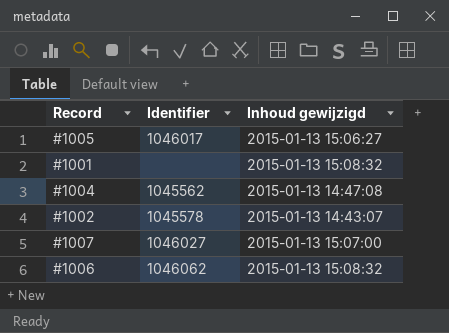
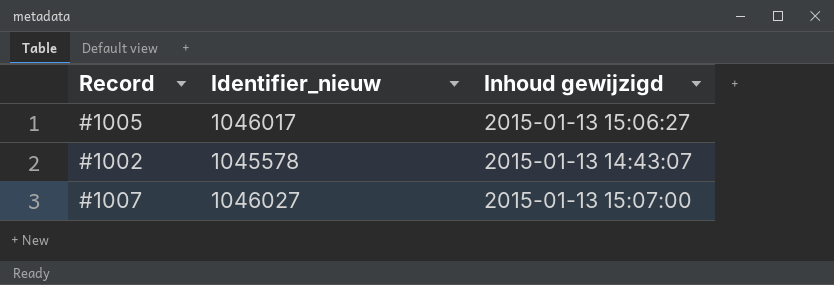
column name: Identifier -> Identifier_nieuw
row #1001: none | 2015-01-13 15:08:32 -> none
row #1004: 1045562 | 2015-01-13 14:47:08 -> none
row #1006: 1046062 | 2015-01-13 15:08:32 -> none

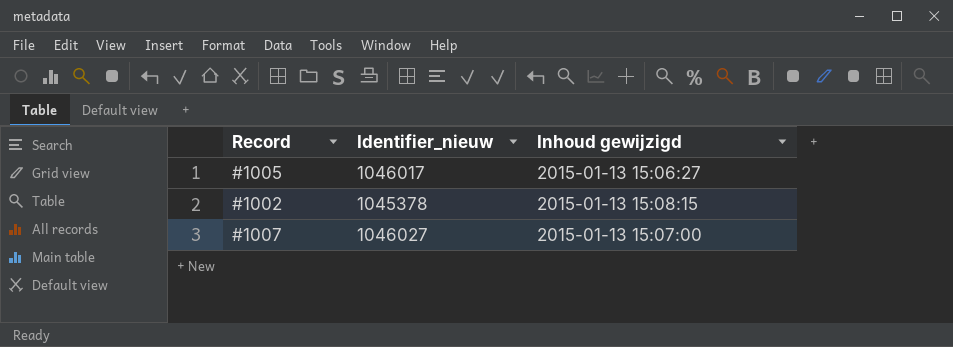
#1002 | Identifier_nieuw: 1045578 -> 1045378
#1002 | Inhoud gewijzigd: 2015-01-13 14:43:07 -> 2015-01-13 15:08:15

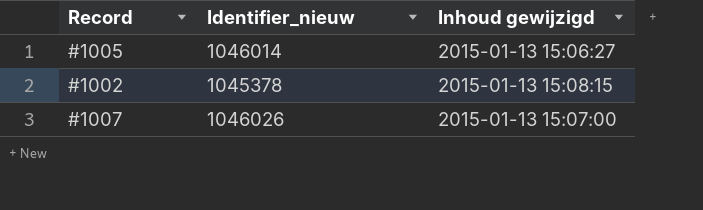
#1005 | Identifier_nieuw: 1046017 -> 1046014
#1007 | Identifier_nieuw: 1046027 -> 1046026

